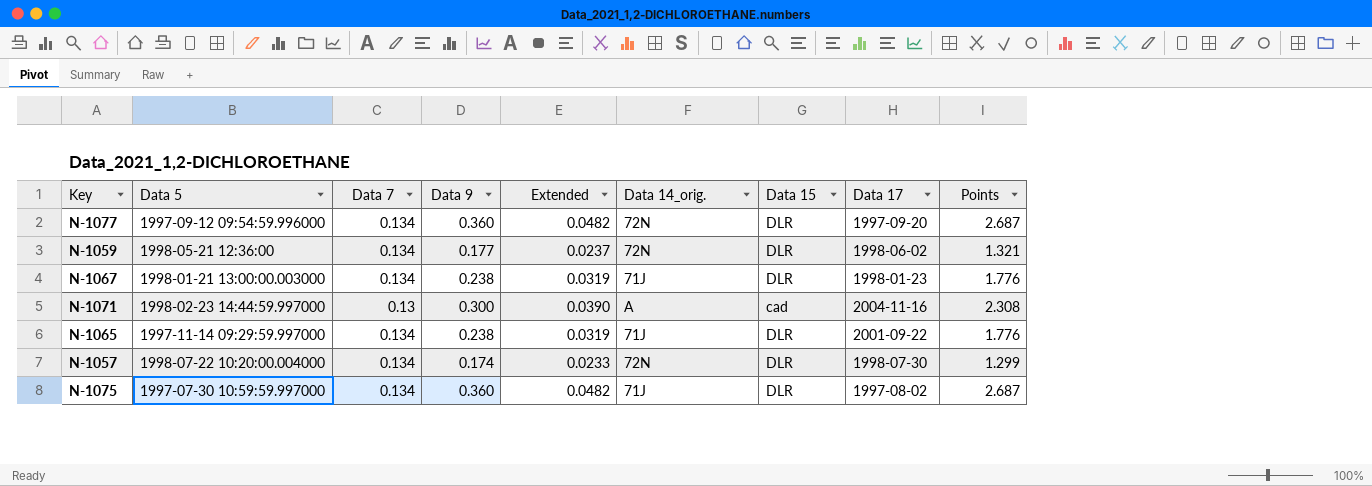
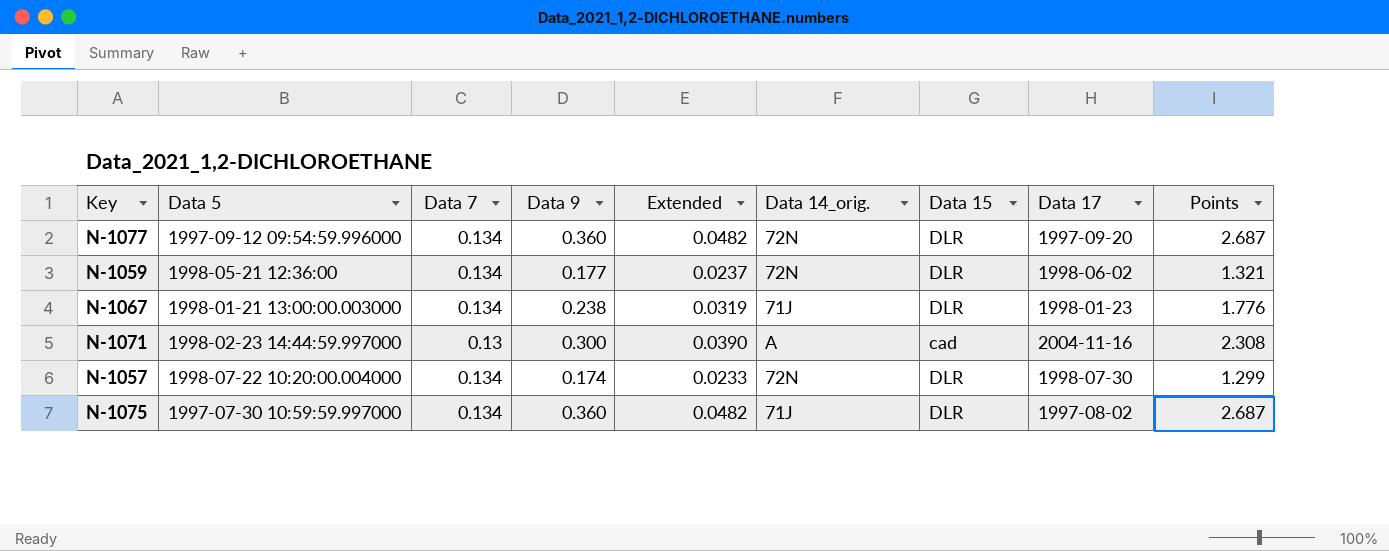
row N-1065: 1997-11-14 09:29:59.997000 | 0.134 | 0.238 | 0.0319 | 71J | DLR | 2001-09-22 | 1.776 -> none

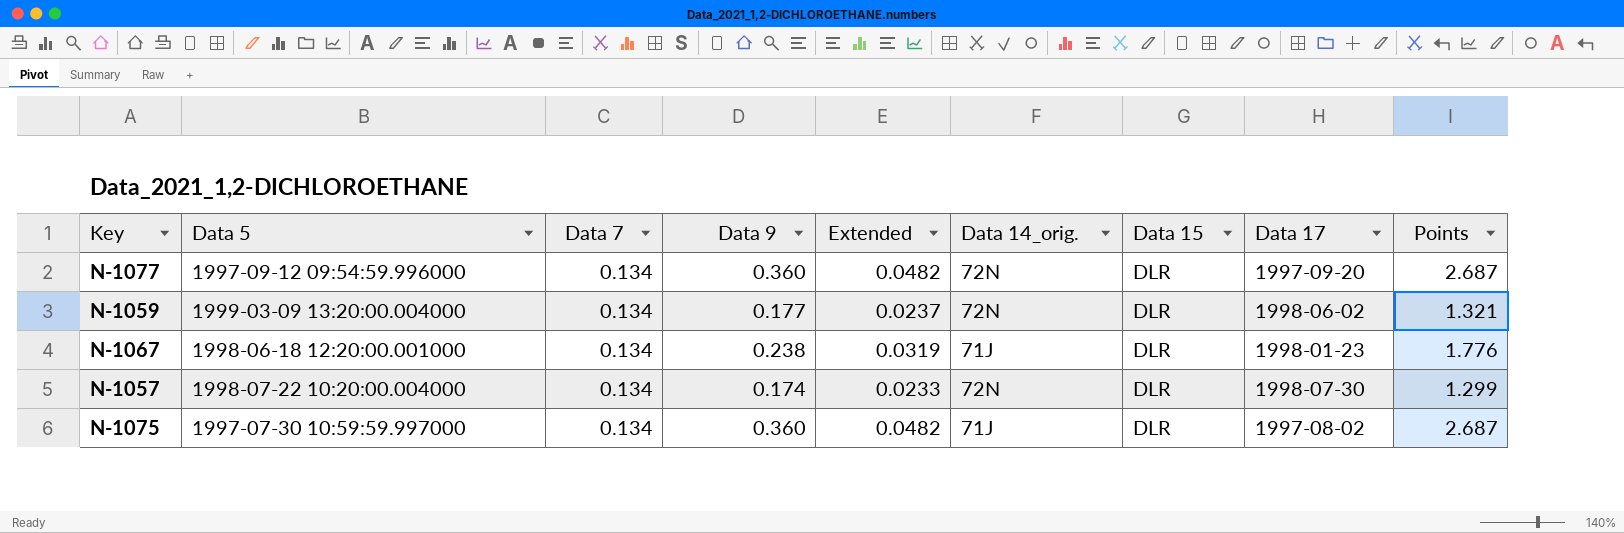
row N-1071: 1998-02-23 14:44:59.997000 | 0.13 | 0.300 | 0.0390 | A | cad | 2004-11-16 | 2.308 -> none
N-1059 | Data 5: 1998-05-21 12:36:00 -> 1999-03-09 13:20:00.004000
N-1067 | Data 5: 1998-01-21 13:00:00.003000 -> 1998-06-18 12:20:00.001000

